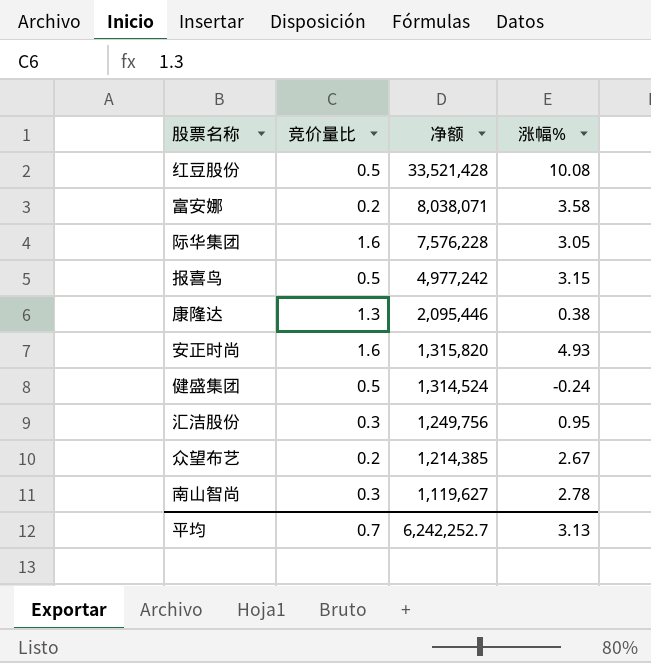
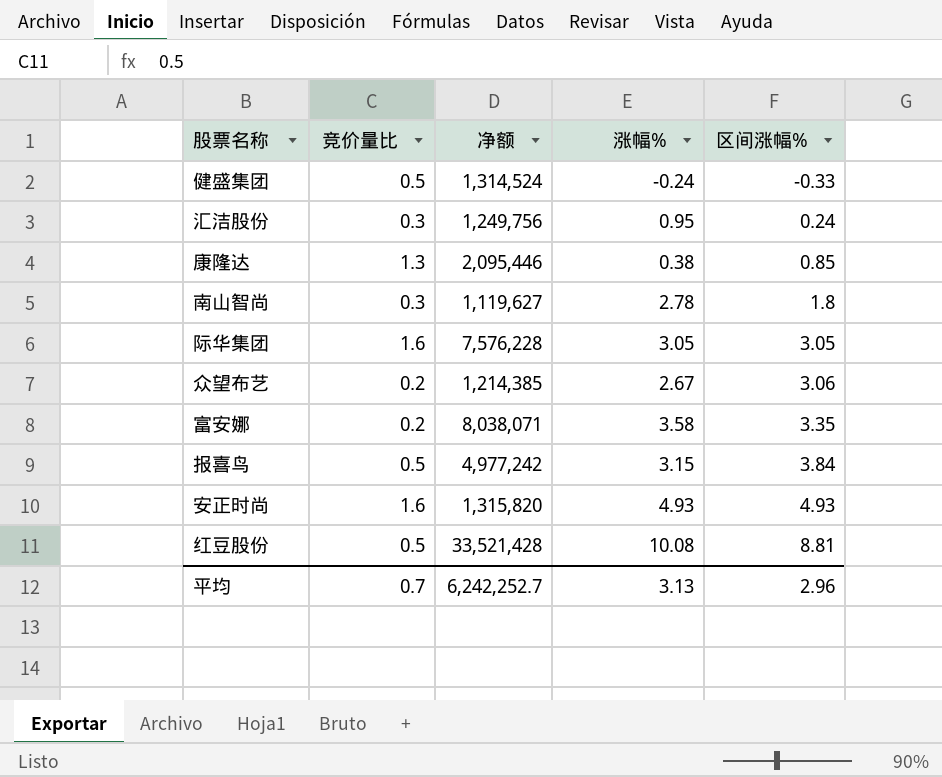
row order: 净额 descending -> 区间涨幅% ascending
column 区间涨幅% | position: none -> 5

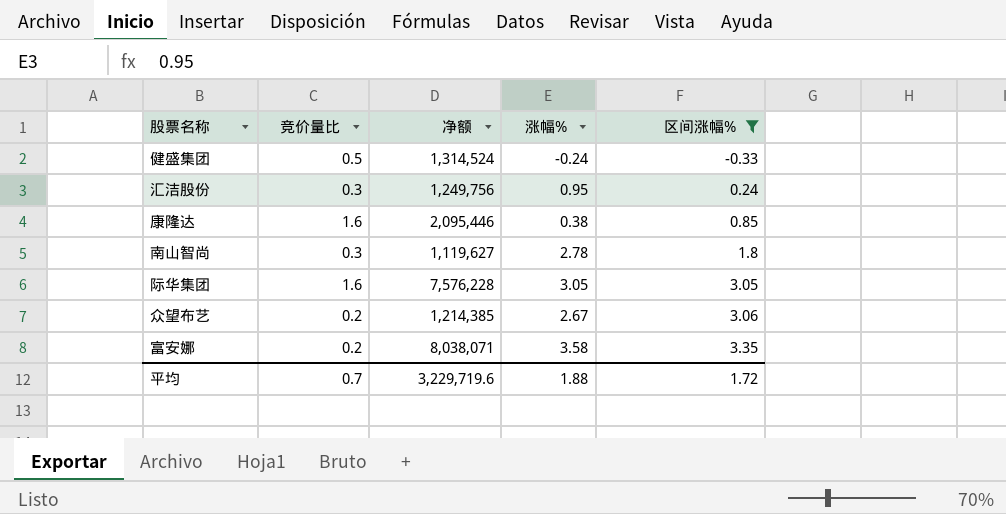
filter: none -> 区间涨幅% <= 3.35
康隆达 | 竞价量比: 1.3 -> 1.6
平均 | 净额: 6,242,252.7 -> 3,229,719.6
平均 | 涨幅%: 3.13 -> 1.88
平均 | 区间涨幅%: 2.96 -> 1.72

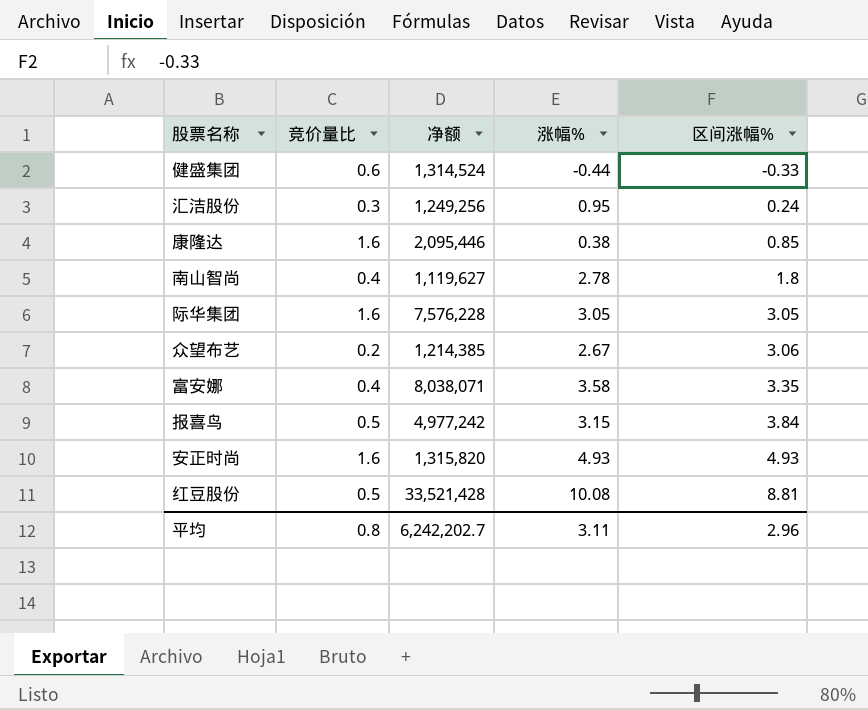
filter: 区间涨幅% <= 3.35 -> none
健盛集团 | 竞价量比: 0.5 -> 0.6
健盛集团 | 涨幅%: -0.24 -> -0.44
汇洁股份 | 净额: 1,249,756 -> 1,249,256
南山智尚 | 竞价量比: 0.3 -> 0.4
富安娜 | 竞价量比: 0.2 -> 0.4
平均 | 竞价量比: 0.7 -> 0.8
平均 | 净额: 3,229,719.6 -> 6,242,202.7
平均 | 涨幅%: 1.88 -> 3.11
平均 | 区间涨幅%: 1.72 -> 2.96

